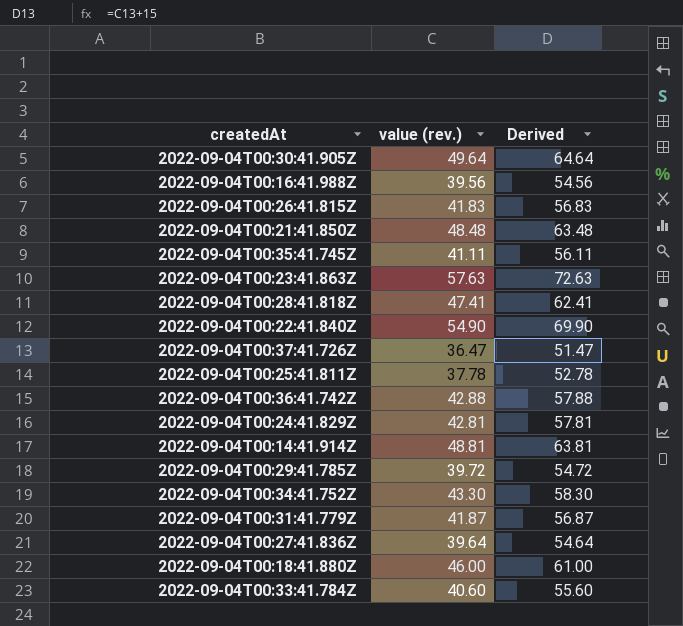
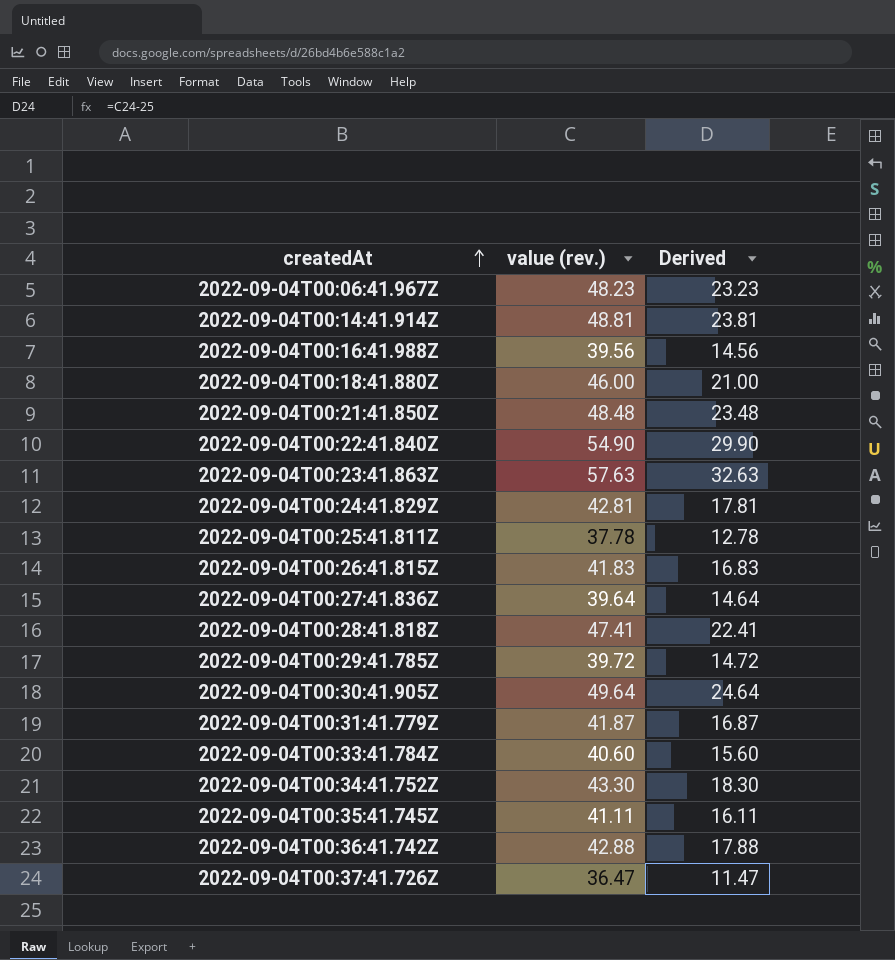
row order: none -> createdAt ascending
column Derived | formula: [value (rev.)] + 15 -> [value (rev.)] - 25
row 2022-09-04T00:06:41.967Z: none -> 48.23 | 23.23

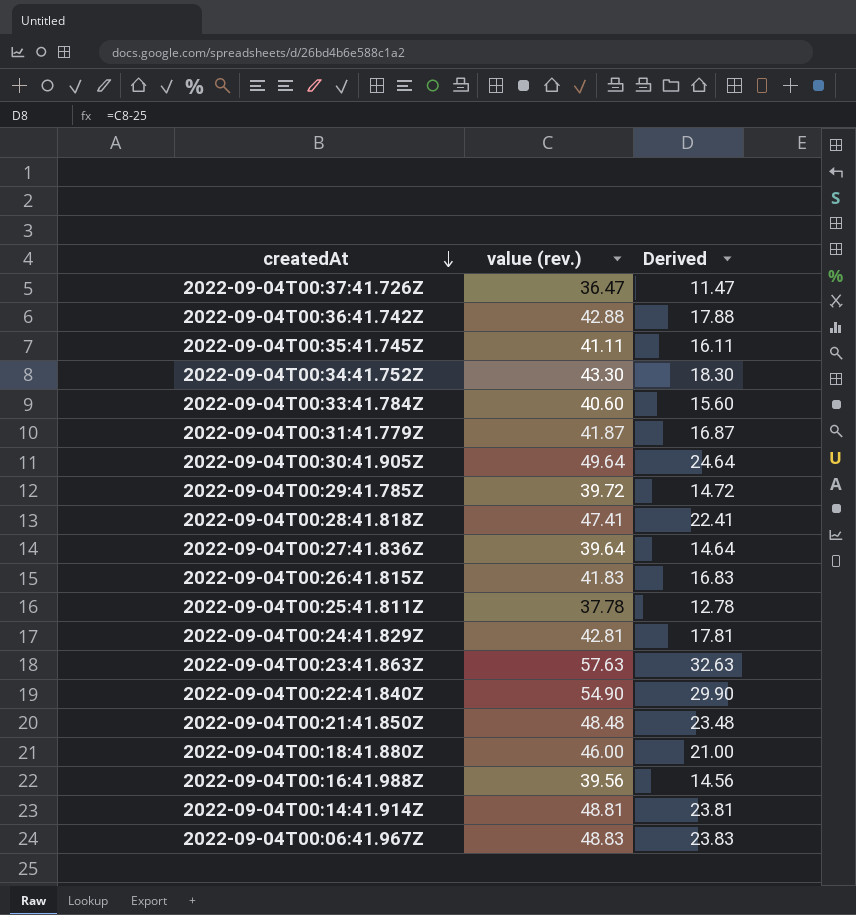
row order: createdAt ascending -> createdAt descending
2022-09-04T00:06:41.967Z | value (rev.): 48.23 -> 48.83
2022-09-04T00:06:41.967Z | Derived: 23.23 -> 23.83

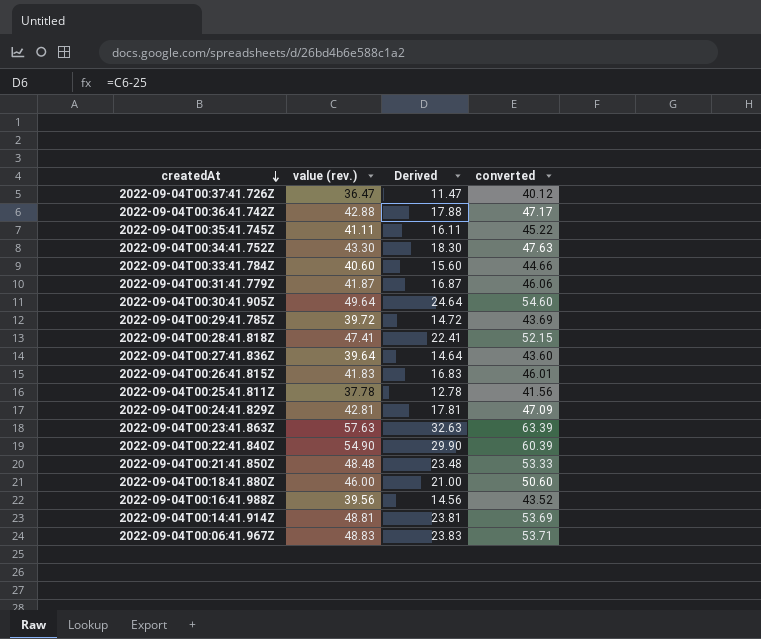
column converted | formula: none -> [value (rev.)] * 1.1

